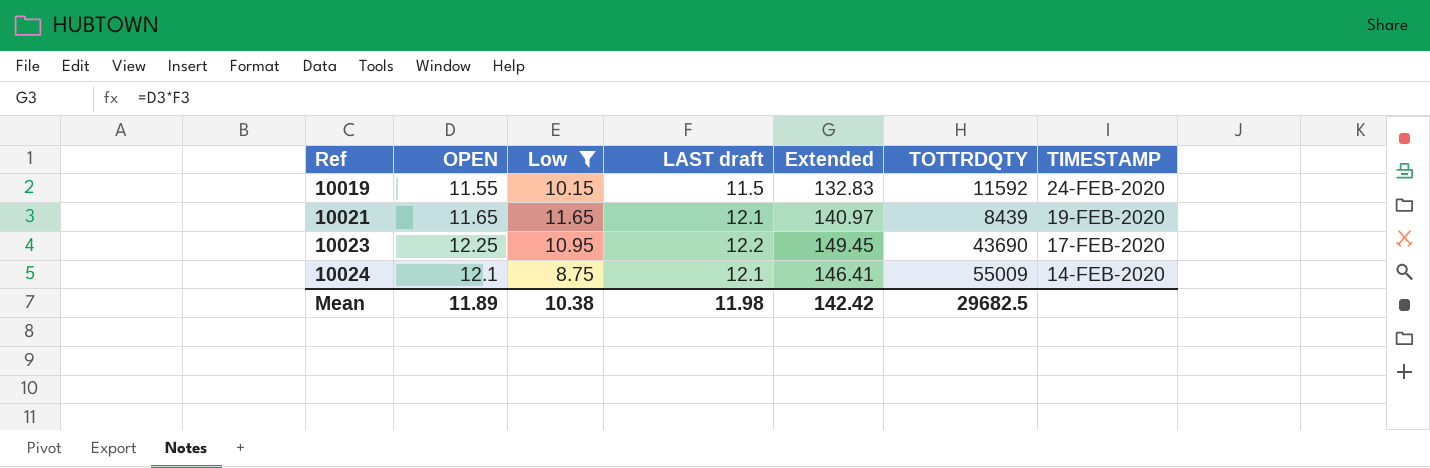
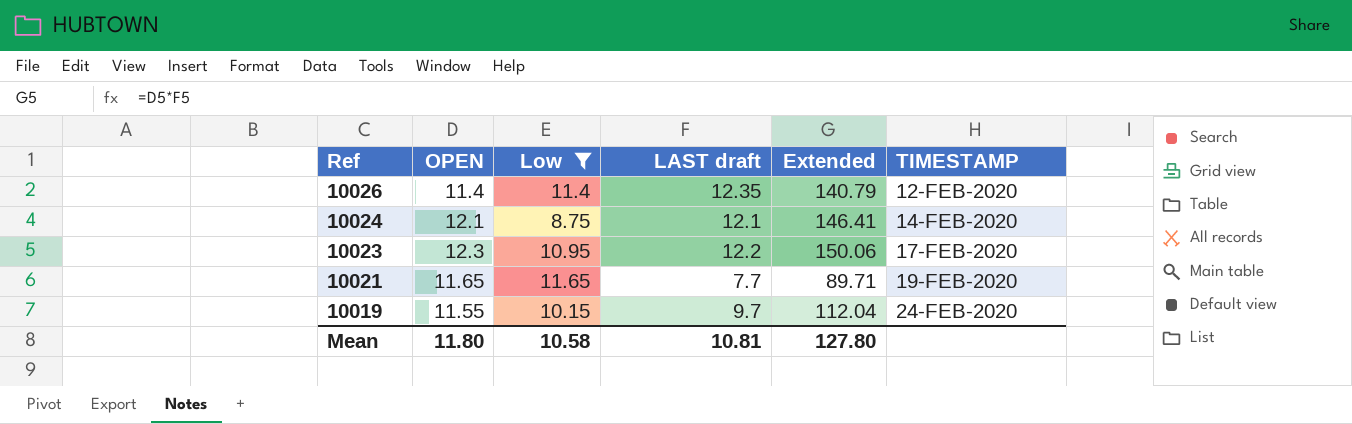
row order: Ref ascending -> Ref descending
column TOTTRDQTY | position: 6 -> none
row 10026: none -> 11.4 | 11.4 | 12.35 | 140.79 | 12-FEB-2020
10023 | OPEN: 12.25 -> 12.3
10023 | Extended: 149.45 -> 150.06
10021 | LAST draft: 12.1 -> 7.7
10021 | Extended: 140.97 -> 89.71
10019 | LAST draft: 11.5 -> 9.7
10019 | Extended: 132.83 -> 112.04
Mean | OPEN: 11.89 -> 11.80
Mean | Low: 10.38 -> 10.58
Mean | LAST draft: 11.98 -> 10.81
Mean | Extended: 142.42 -> 127.80

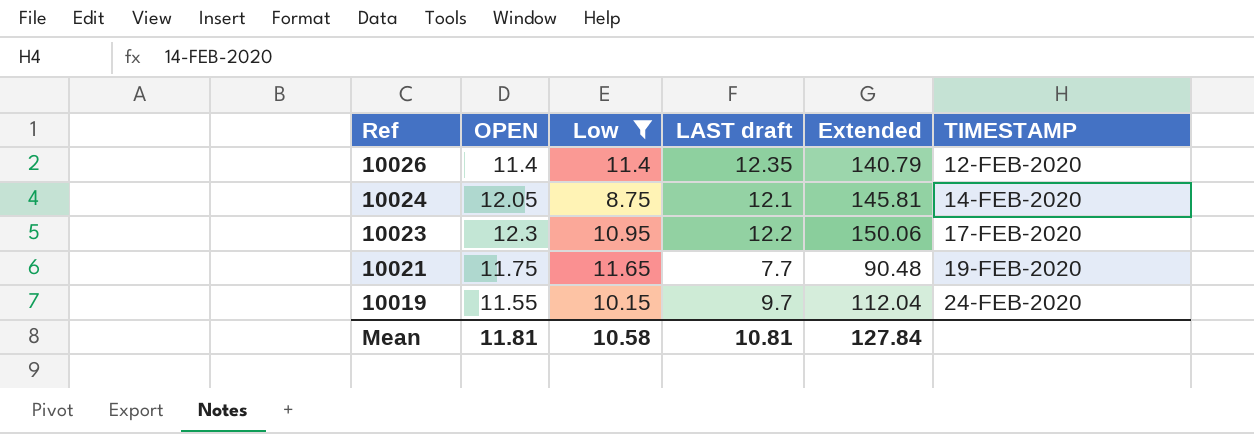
10024 | OPEN: 12.1 -> 12.05
10024 | Extended: 146.41 -> 145.81
10021 | OPEN: 11.65 -> 11.75
10021 | Extended: 89.71 -> 90.48
Mean | OPEN: 11.80 -> 11.81
Mean | Extended: 127.80 -> 127.84

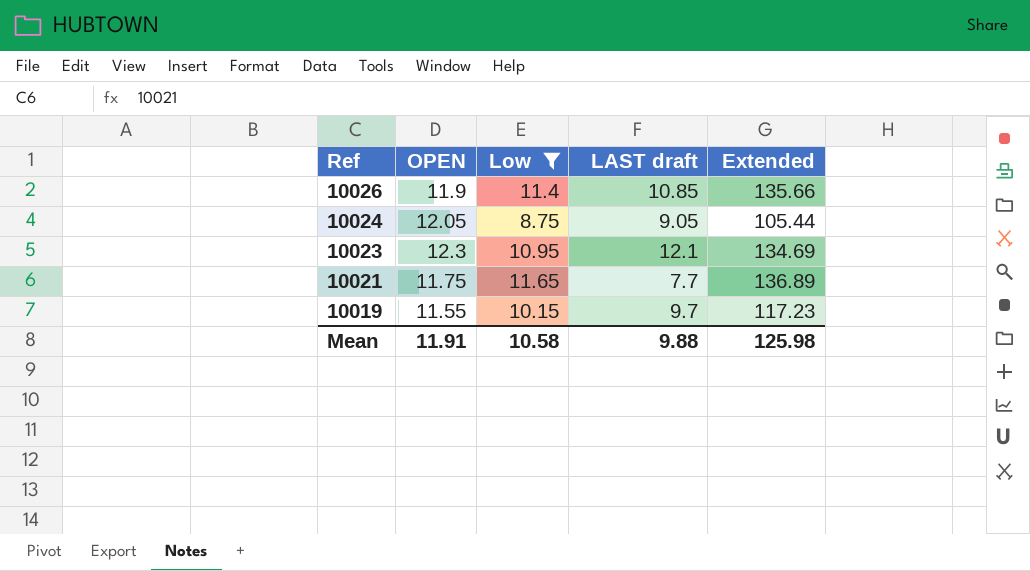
column TIMESTAMP | position: 6 -> none
column Extended | formula: [OPEN] * [LAST draft] -> [OPEN] * [Low]
10026 | OPEN: 11.4 -> 11.9
10026 | LAST draft: 12.35 -> 10.85
10024 | LAST draft: 12.1 -> 9.05
10023 | LAST draft: 12.2 -> 12.1
Mean | OPEN: 11.81 -> 11.91
Mean | LAST draft: 10.81 -> 9.88
Mean | Extended: 127.84 -> 125.98

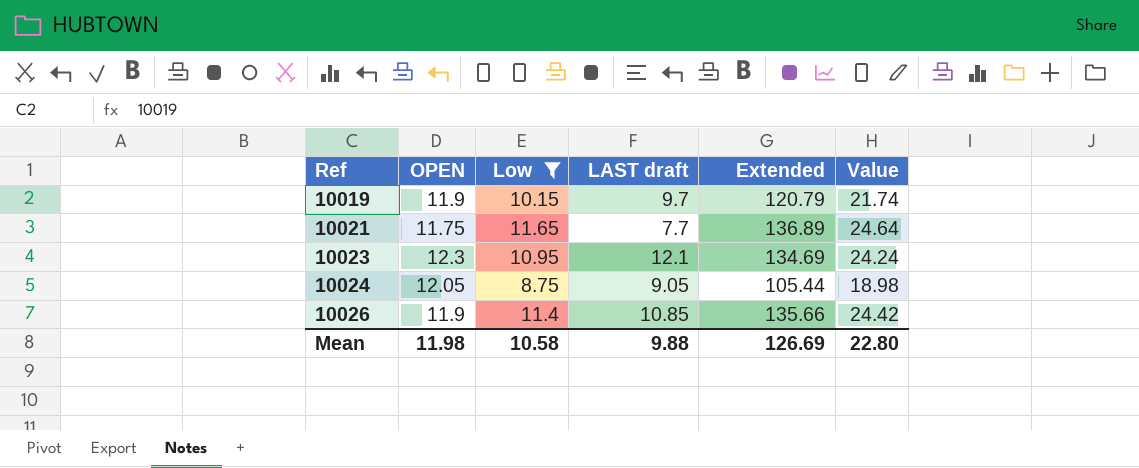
row order: Ref descending -> Ref ascending
column Value | formula: none -> [Extended] * 0.18
10019 | OPEN: 11.55 -> 11.9
10019 | Extended: 117.23 -> 120.79
Mean | OPEN: 11.91 -> 11.98
Mean | Extended: 125.98 -> 126.69

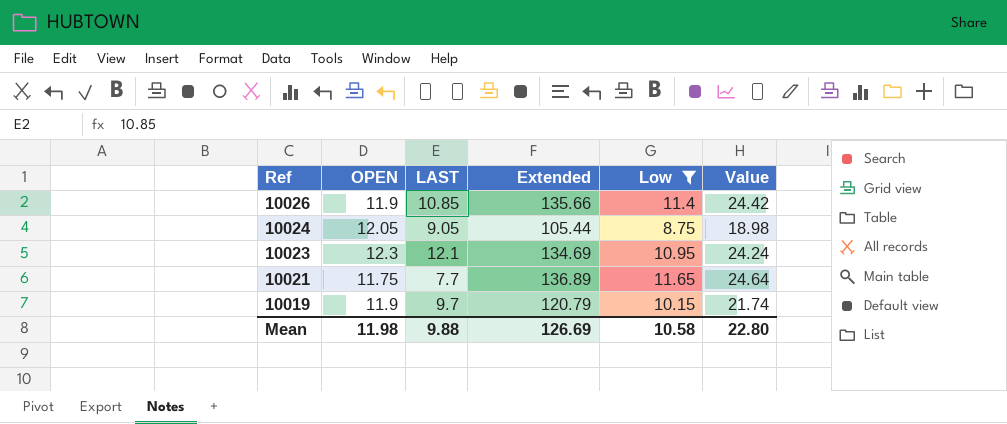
row order: Ref ascending -> Ref descending
column name: LAST draft -> LAST
column Low | position: 3 -> 5

